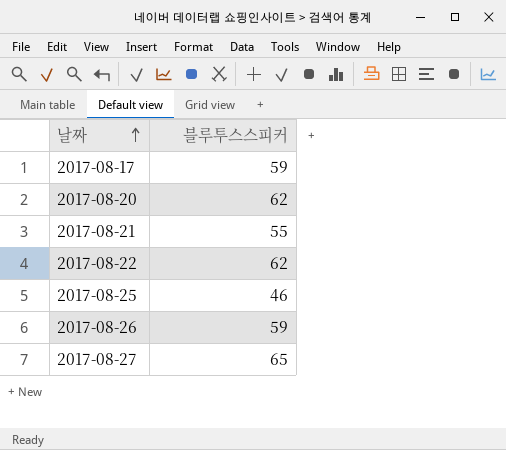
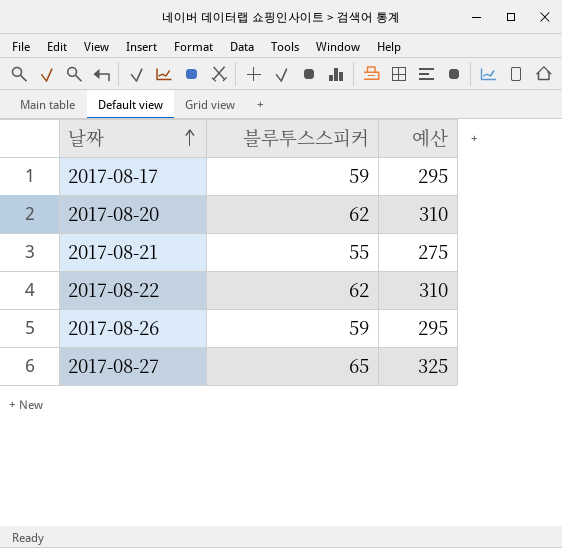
column 예산 | formula: none -> [블루투스스피커] * 5
row 2017-08-25: 46 -> none

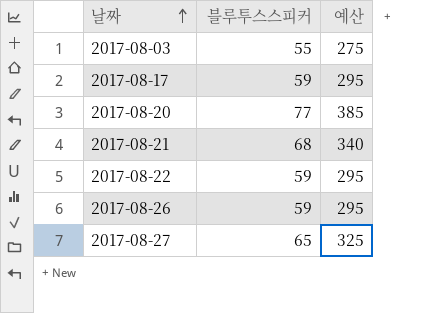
row 2017-08-03: none -> 55 | 275
2017-08-20 | 블루투스스피커: 62 -> 77
2017-08-20 | 예산: 310 -> 385
2017-08-21 | 블루투스스피커: 55 -> 68
2017-08-21 | 예산: 275 -> 340
2017-08-22 | 블루투스스피커: 62 -> 59
2017-08-22 | 예산: 310 -> 295

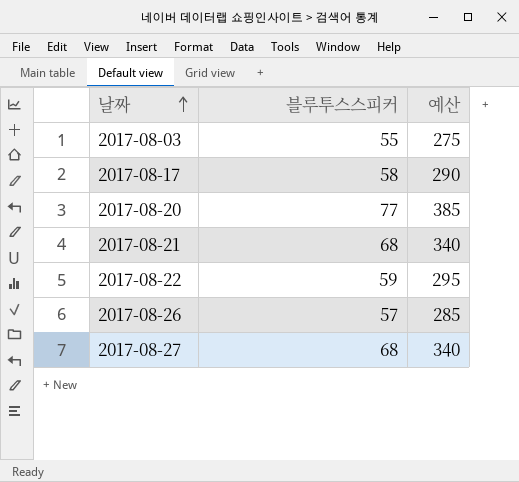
2017-08-17 | 블루투스스피커: 59 -> 58
2017-08-17 | 예산: 295 -> 290
2017-08-26 | 블루투스스피커: 59 -> 57
2017-08-26 | 예산: 295 -> 285
2017-08-27 | 블루투스스피커: 65 -> 68
2017-08-27 | 예산: 325 -> 340

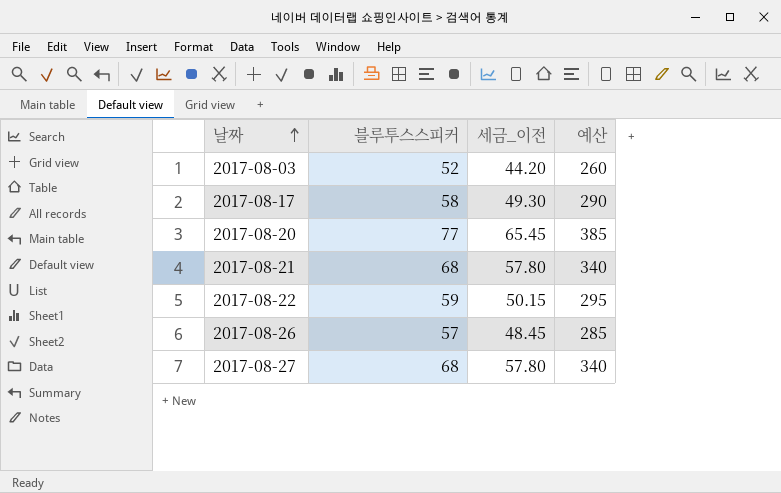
column 세금_이전 | formula: none -> [블루투스스피커] * 0.85
2017-08-03 | 블루투스스피커: 55 -> 52
2017-08-03 | 예산: 275 -> 260

